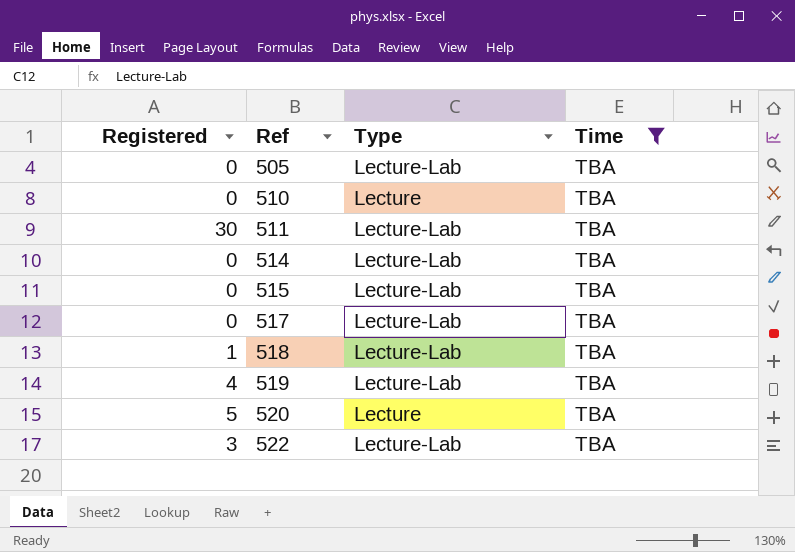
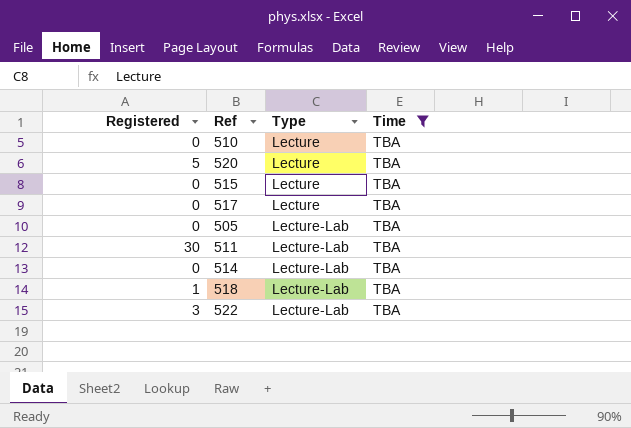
row order: Ref ascending -> Type ascending
row 519: 4 | Lecture-Lab | TBA -> none
515 | Type: Lecture-Lab -> Lecture
517 | Type: Lecture-Lab -> Lecture

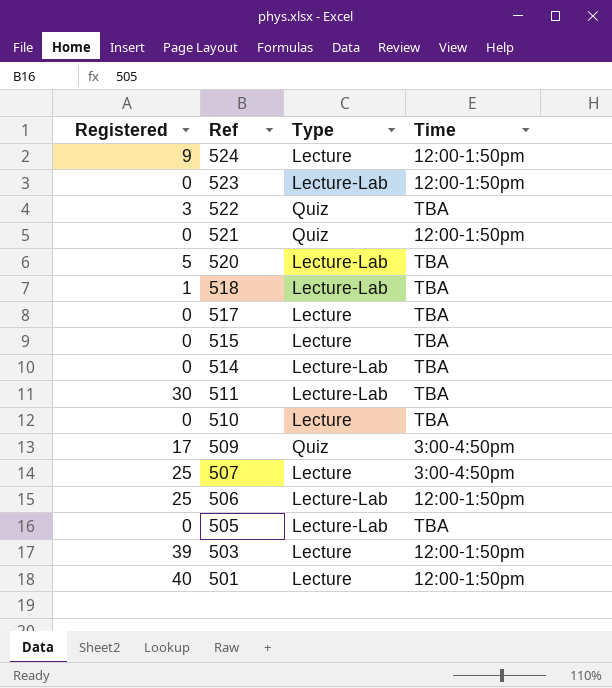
filter: Time = TBA -> none
row order: Type ascending -> Ref descending
522 | Type: Lecture-Lab -> Quiz
520 | Type: Lecture -> Lecture-Lab

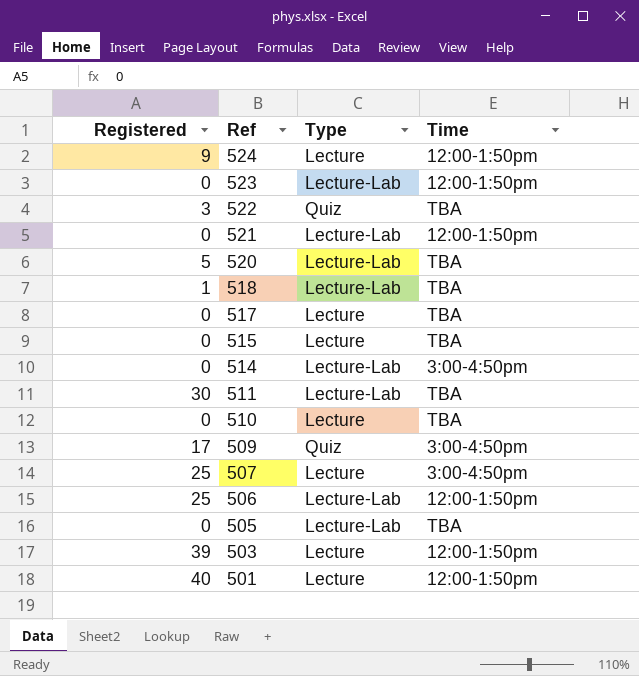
521 | Type: Quiz -> Lecture-Lab
514 | Time: TBA -> 3:00-4:50pm

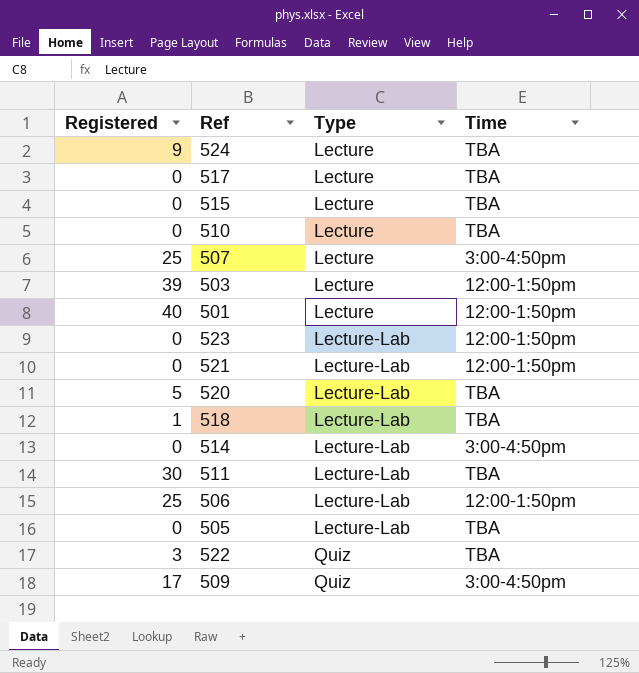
row order: Ref descending -> Type ascending
524 | Time: 12:00-1:50pm -> TBA

